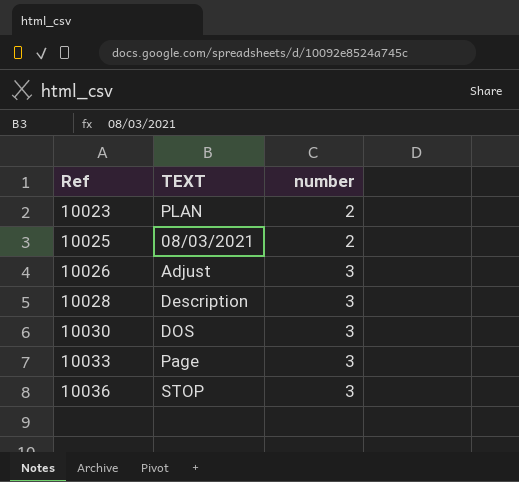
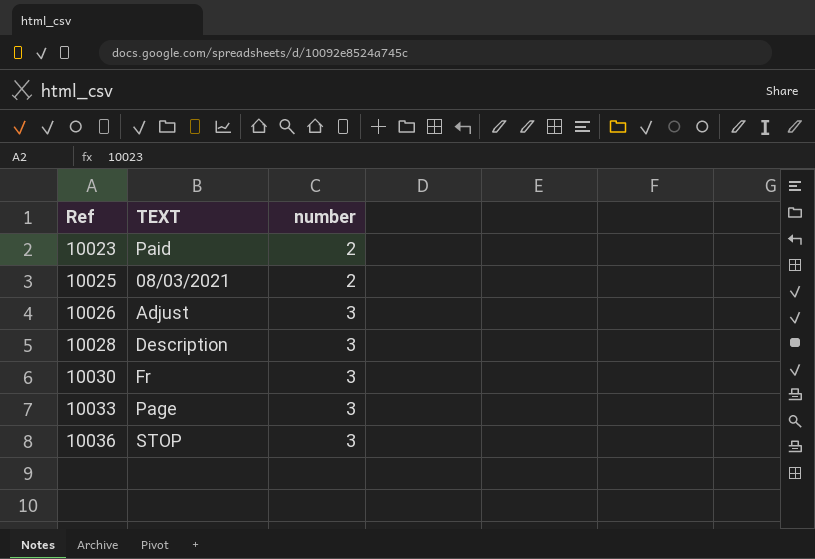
10023 | TEXT: PLAN -> Paid
10030 | TEXT: DOS -> Fr

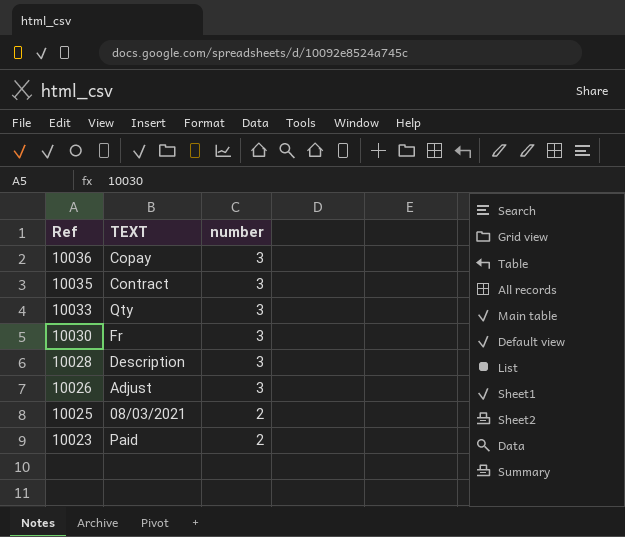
row order: Ref ascending -> Ref descending
10036 | TEXT: STOP -> Copay
row 10035: none -> Contract | 3
10033 | TEXT: Page -> Qty

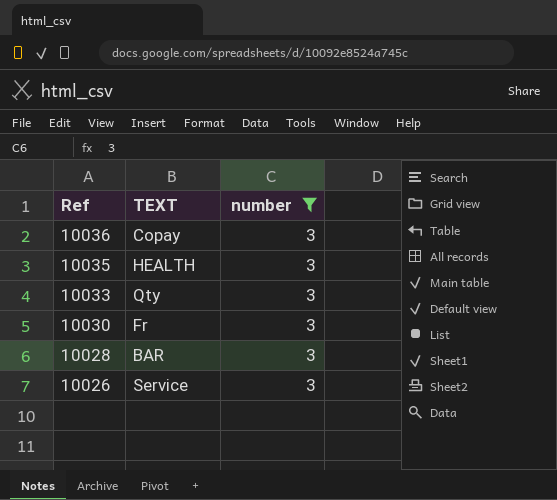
filter: none -> number = 3
10035 | TEXT: Contract -> HEALTH
10028 | TEXT: Description -> BAR
10026 | TEXT: Adjust -> Service

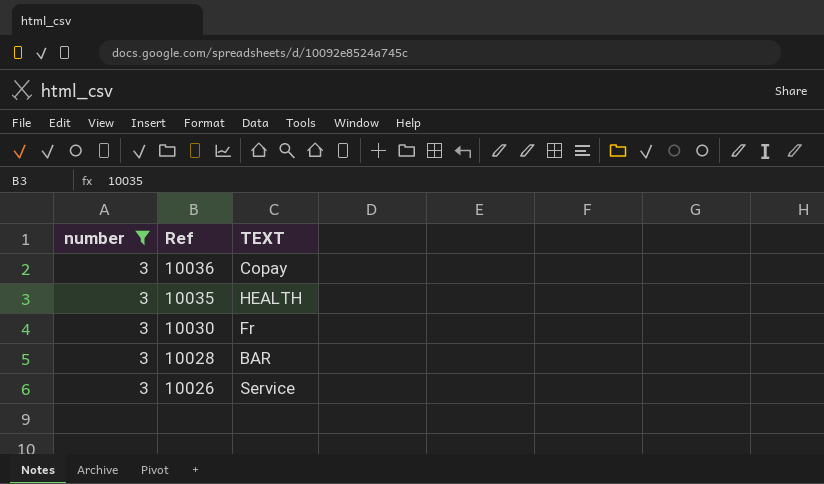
column number | position: 3 -> 1
row 10033: Qty | 3 -> none

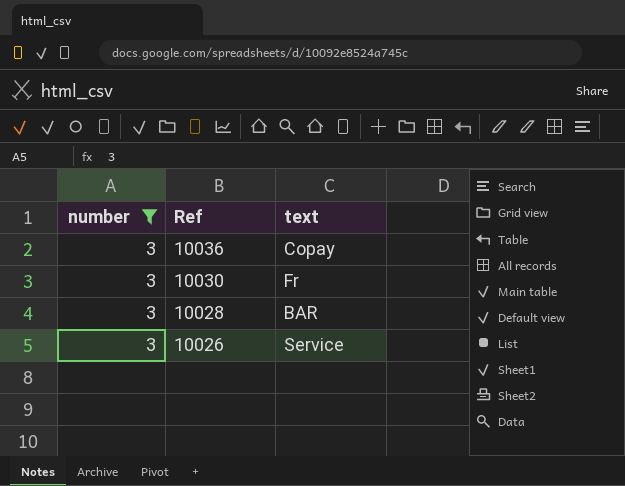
column name: TEXT -> text
row 10035: 3 | HEALTH -> none

